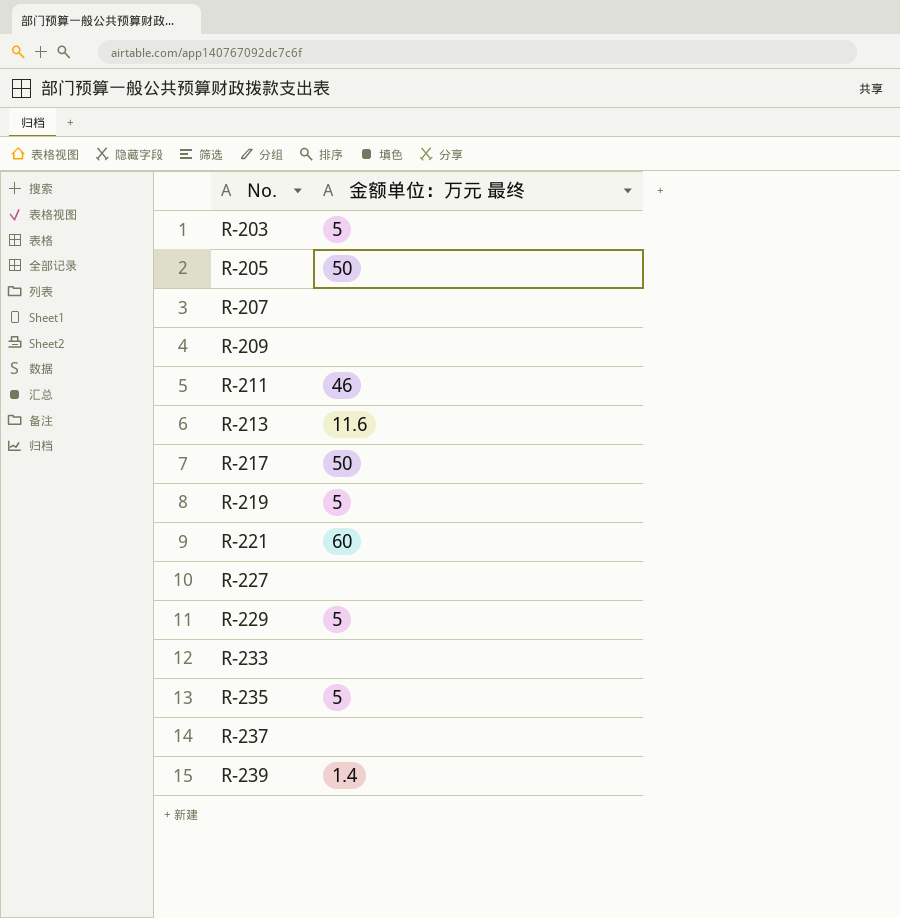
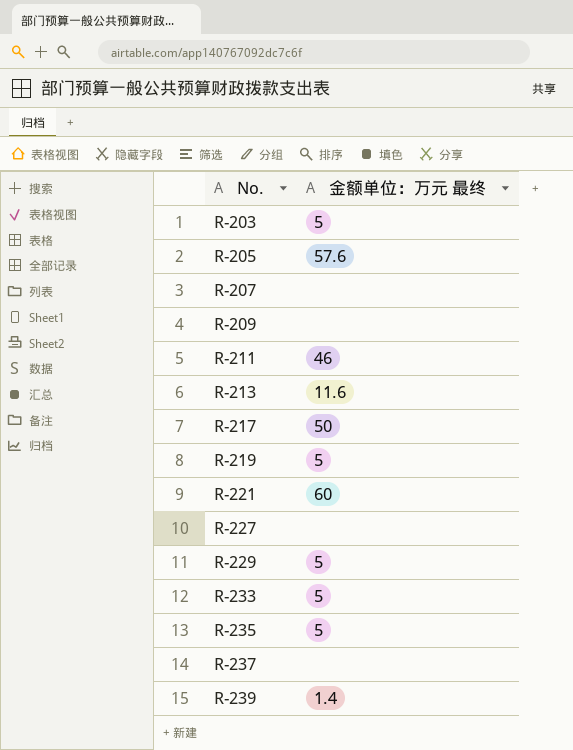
R-205 | 金额单位：万元 最终: 50 -> 57.6
R-233 | 金额单位：万元 最终: none -> 5

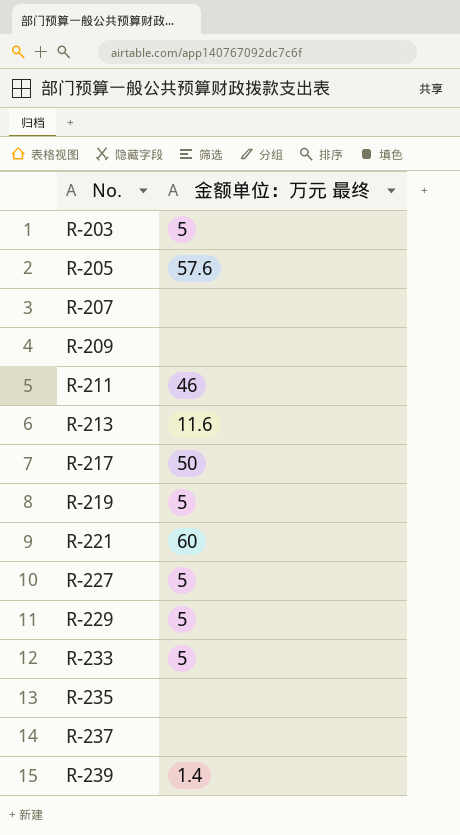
R-227 | 金额单位：万元 最终: none -> 5
R-235 | 金额单位：万元 最终: 5 -> none

